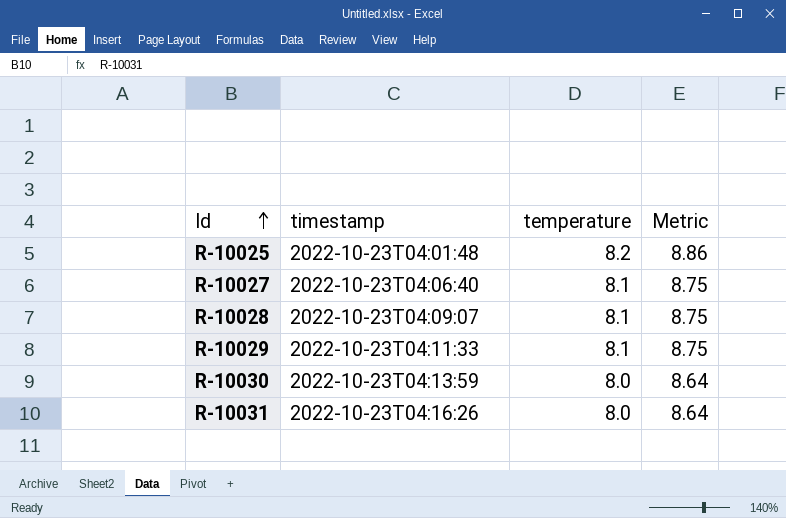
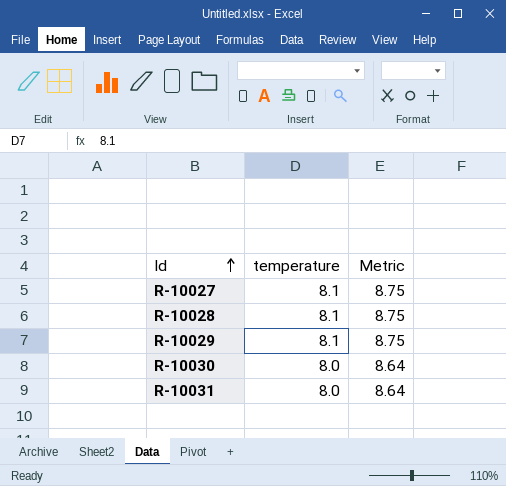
column timestamp | position: 2 -> none
row R-10025: 2022-10-23T04:01:48 | 8.2 | 8.86 -> none

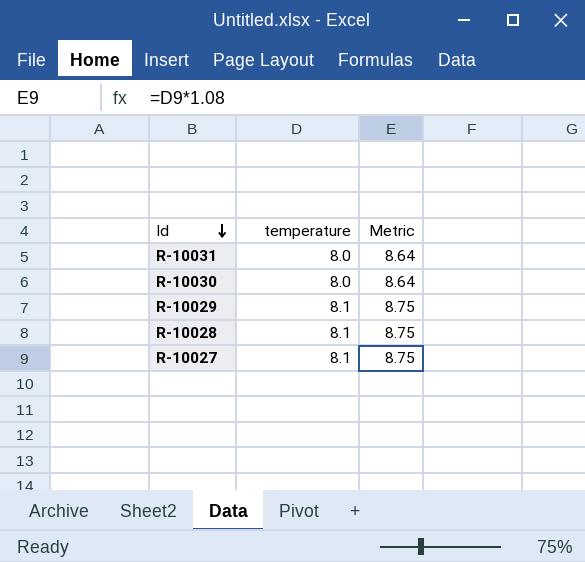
row order: Id ascending -> Id descending

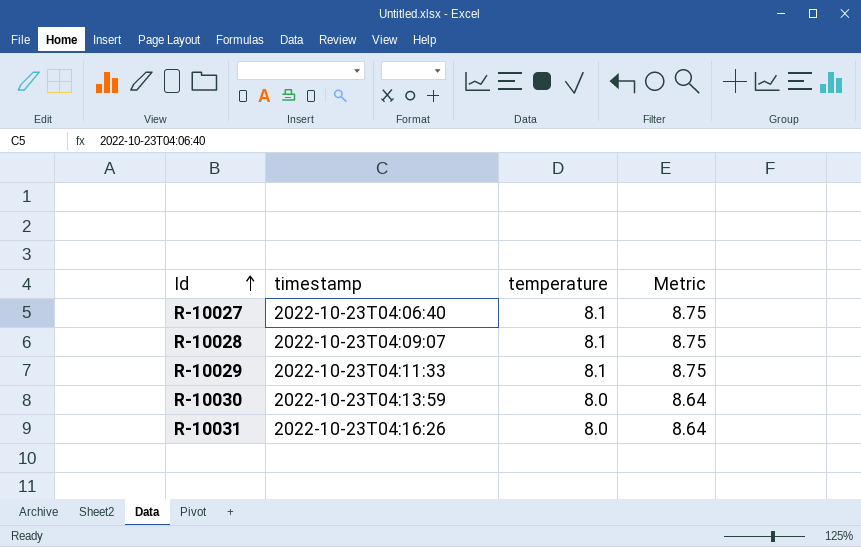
row order: Id descending -> Id ascending
column timestamp | position: none -> 2

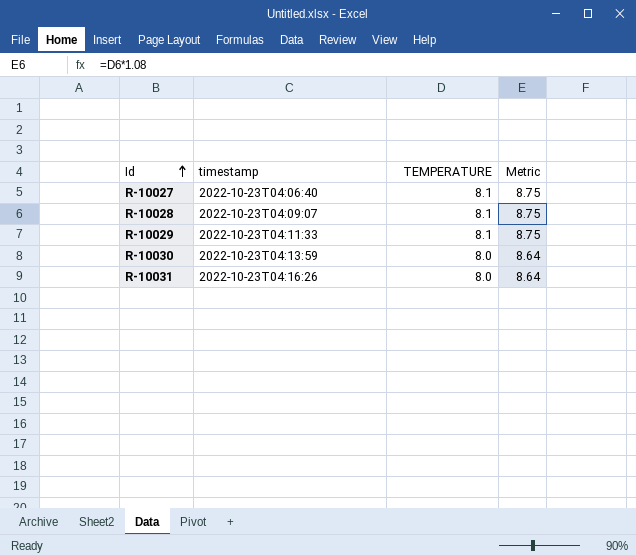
column name: temperature -> TEMPERATURE

